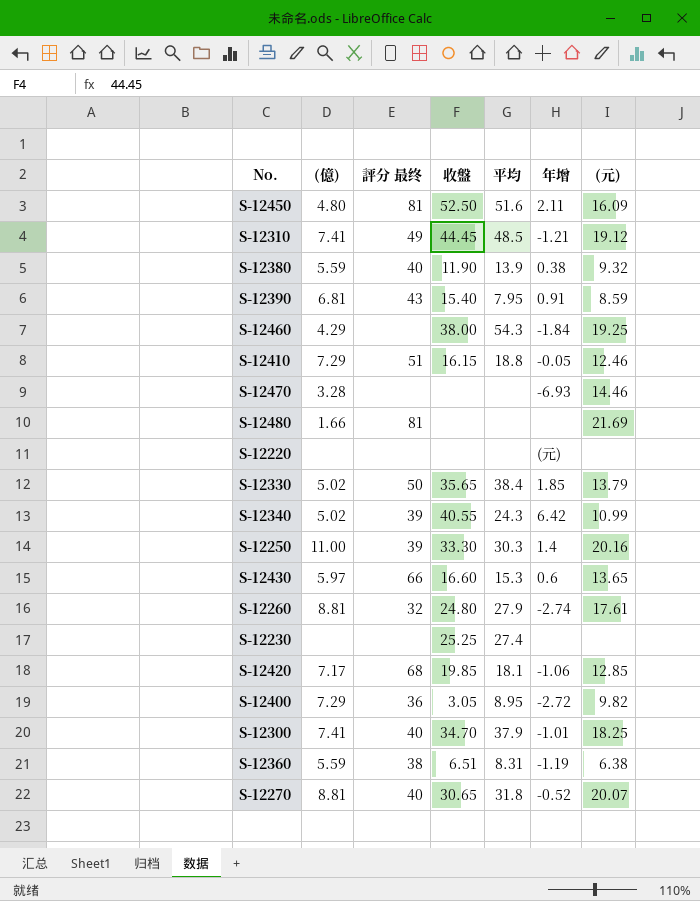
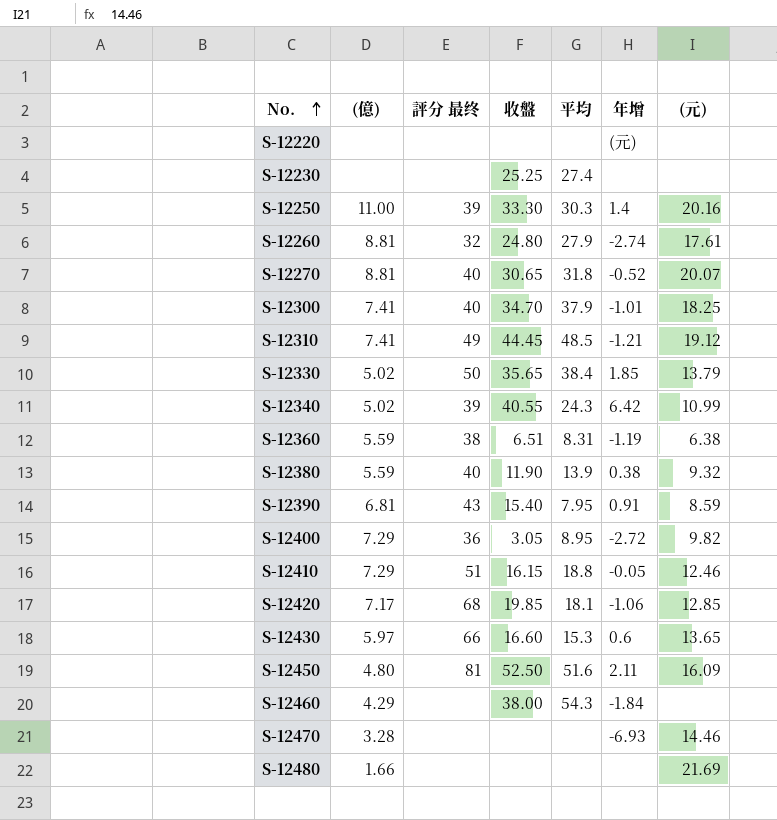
row order: none -> No. ascending
S-12460 | (元): 19.25 -> none
S-12480 | 評分 最终: 81 -> none

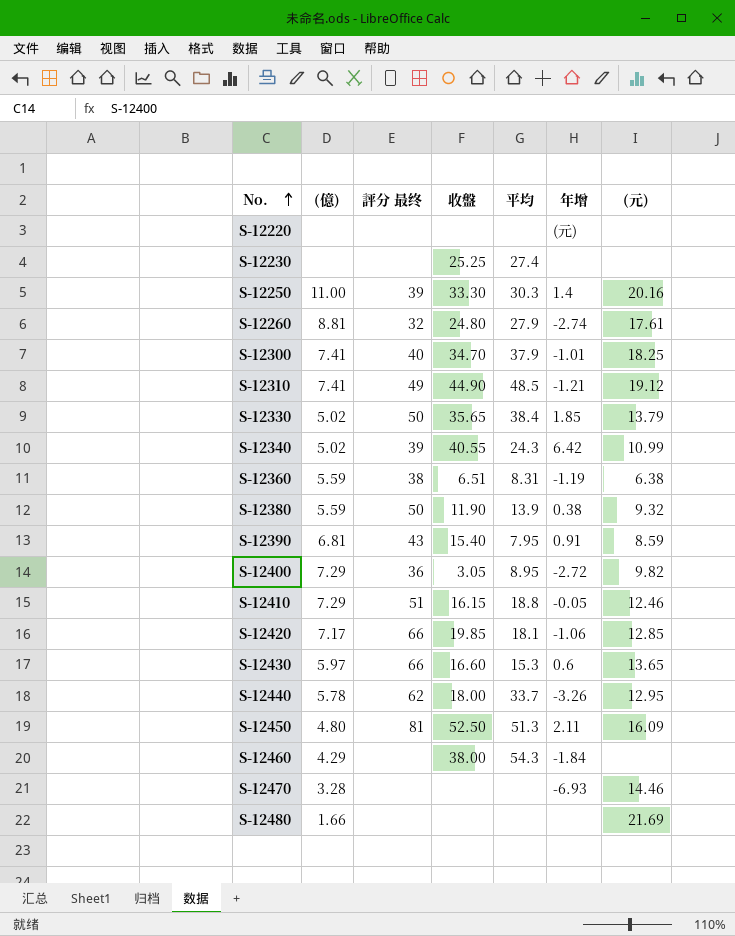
row S-12270: 8.81 | 40 | 30.65 | 31.8 | -0.52 | 20.07 -> none
S-12310 | 收盤: 44.45 -> 44.90
S-12380 | 評分 最终: 40 -> 50
S-12420 | 評分 最终: 68 -> 66
row S-12440: none -> 5.78 | 62 | 18.00 | 33.7 | -3.26 | 12.95
S-12450 | 平均: 51.6 -> 51.3

